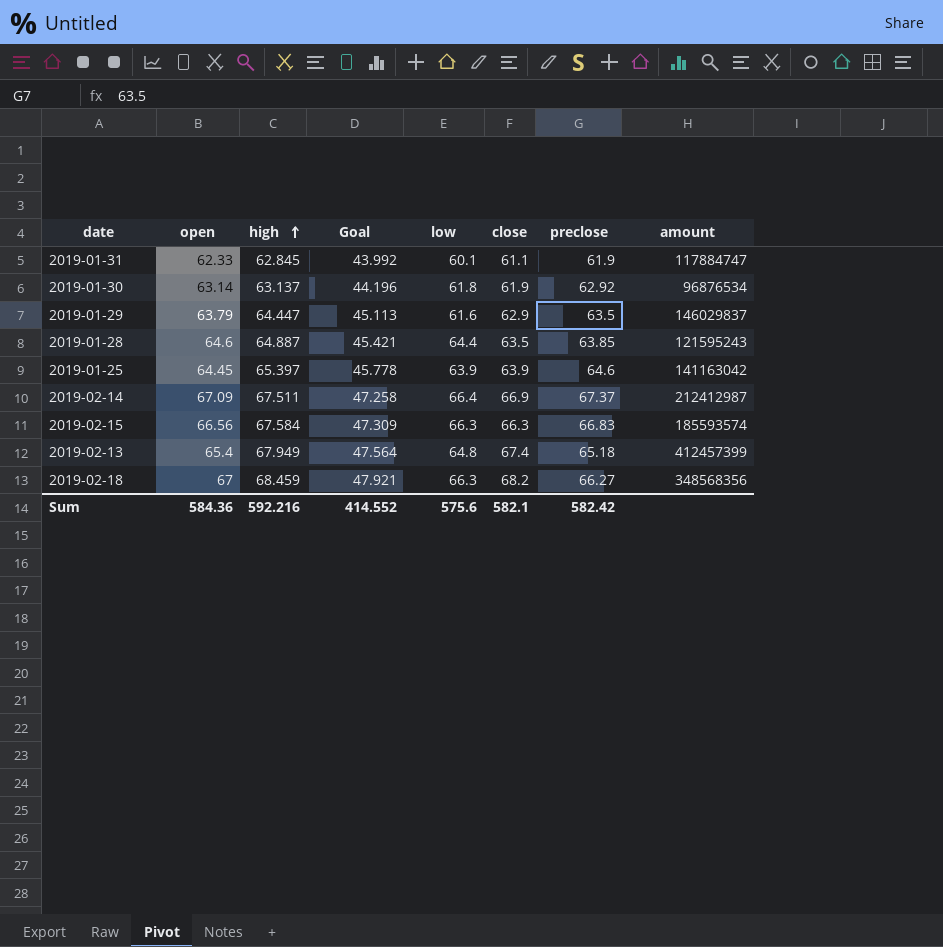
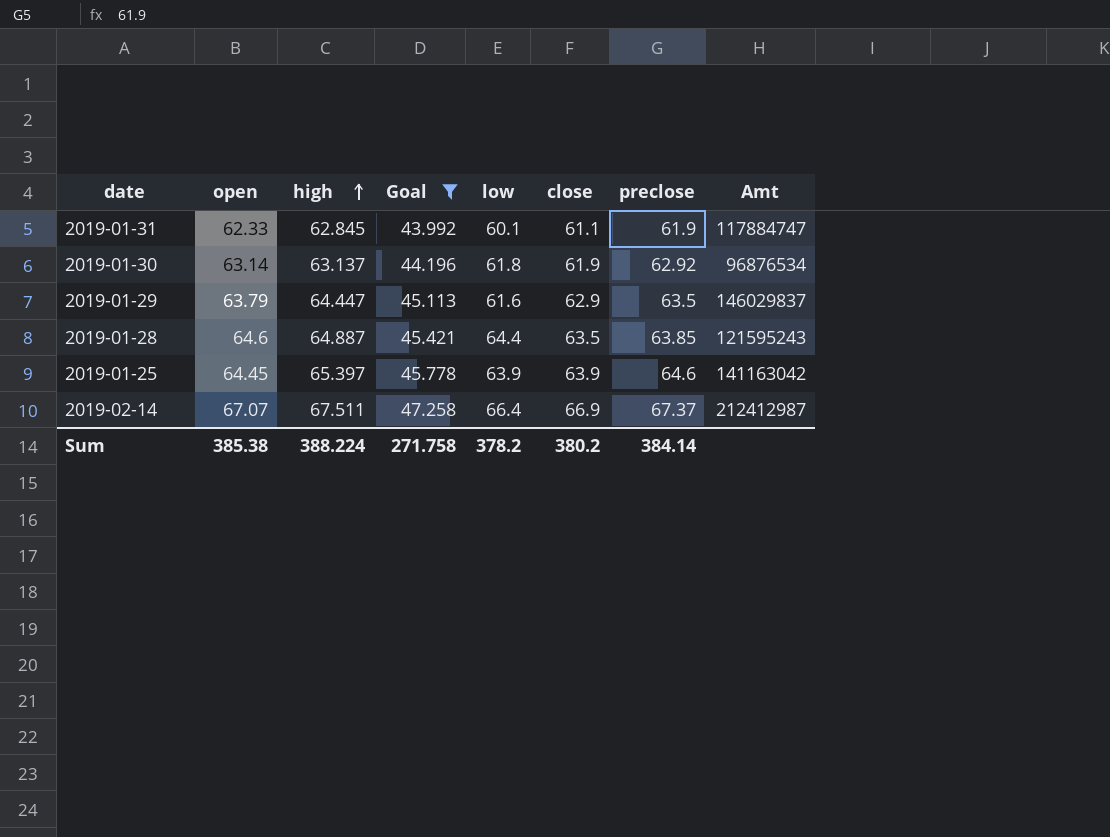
filter: none -> Goal <= 47.258
column name: amount -> Amt
2019-02-14 | open: 67.09 -> 67.07
Sum | open: 584.36 -> 385.38
Sum | high: 592.216 -> 388.224
Sum | Goal: 414.552 -> 271.758
Sum | low: 575.6 -> 378.2
Sum | close: 582.1 -> 380.2
Sum | preclose: 582.42 -> 384.14

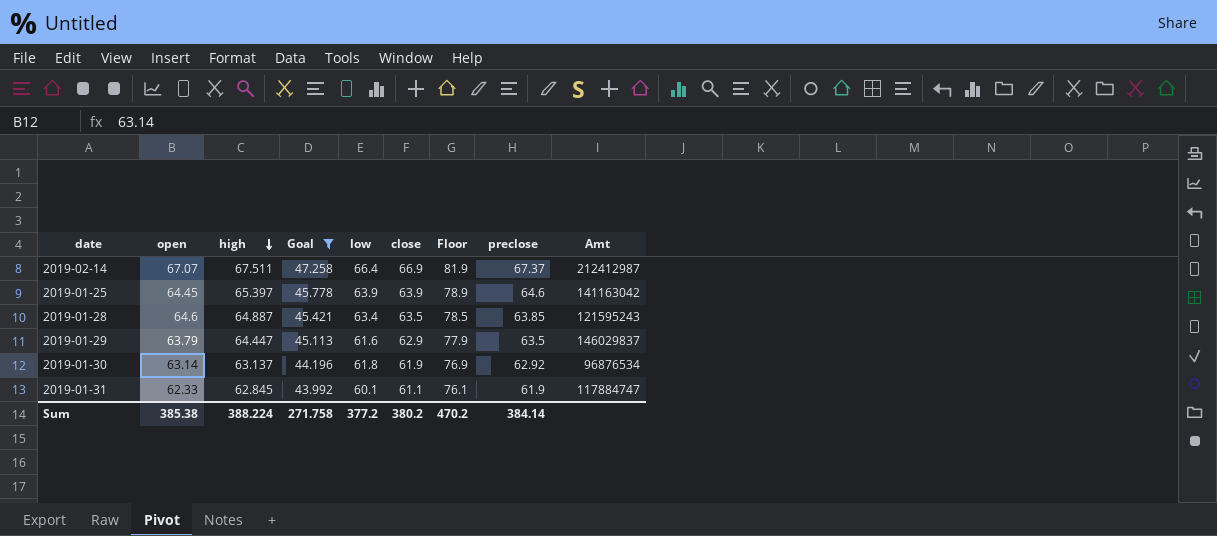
row order: high ascending -> high descending
column Floor | formula: none -> [close] + 15
2019-01-28 | low: 64.4 -> 63.4
Sum | low: 378.2 -> 377.2

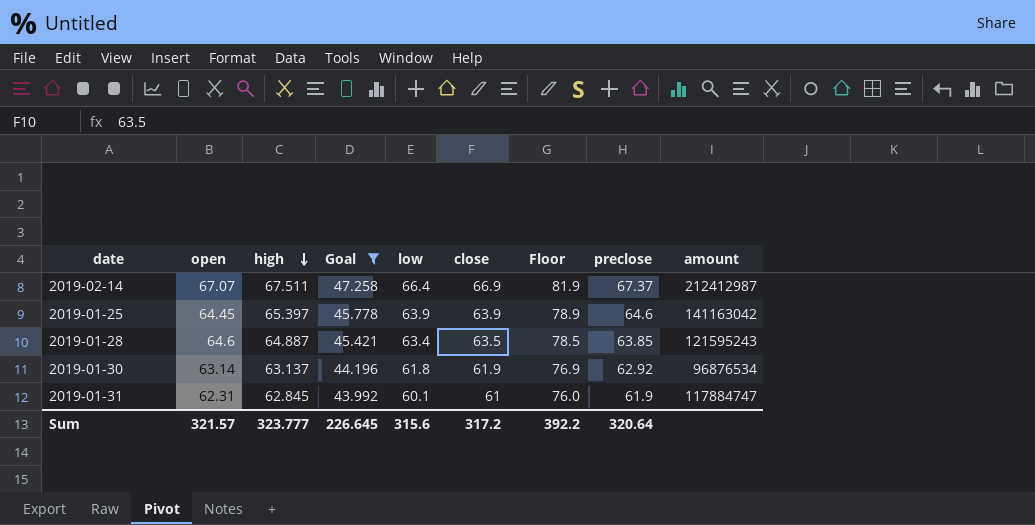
column name: Amt -> amount
row 2019-01-29: 63.79 | 64.447 | 45.113 | 61.6 | 62.9 | 77.9 | 63.5 | 146029837 -> none
2019-01-31 | open: 62.33 -> 62.31
2019-01-31 | close: 61.1 -> 61
2019-01-31 | Floor: 76.1 -> 76.0
Sum | open: 385.38 -> 321.57
Sum | high: 388.224 -> 323.777
Sum | Goal: 271.758 -> 226.645
Sum | low: 377.2 -> 315.6
Sum | close: 380.2 -> 317.2
Sum | Floor: 470.2 -> 392.2
Sum | preclose: 384.14 -> 320.64

